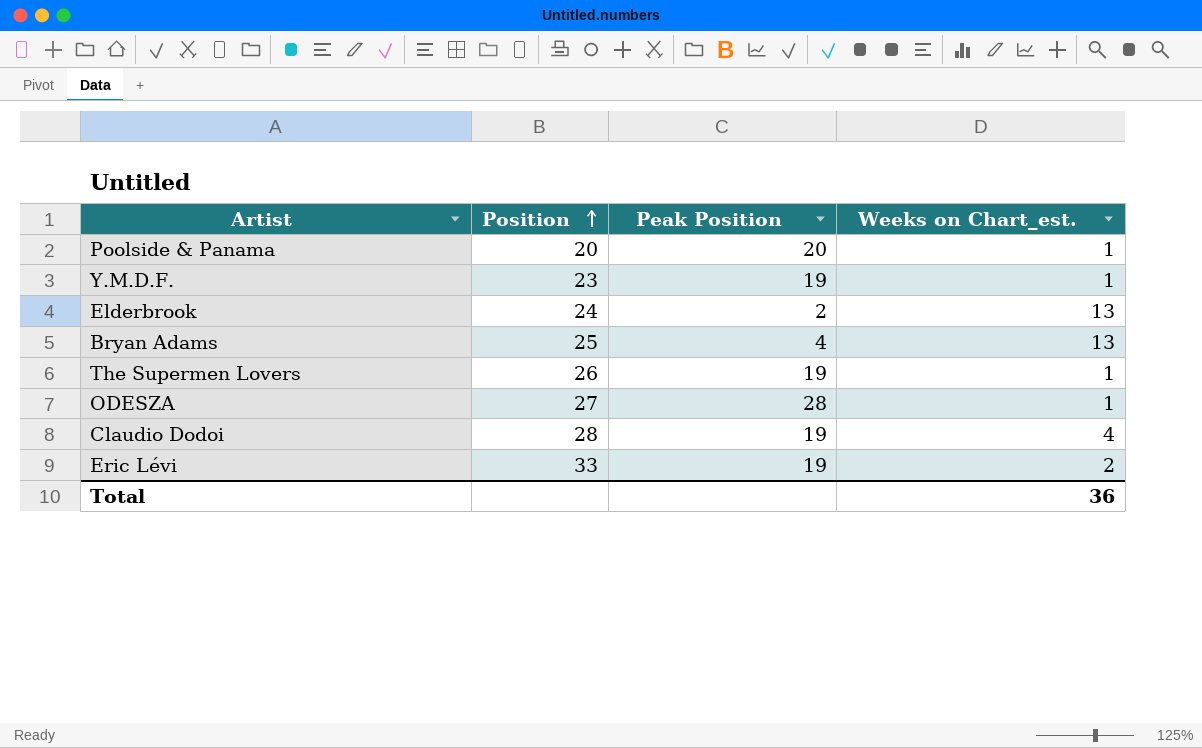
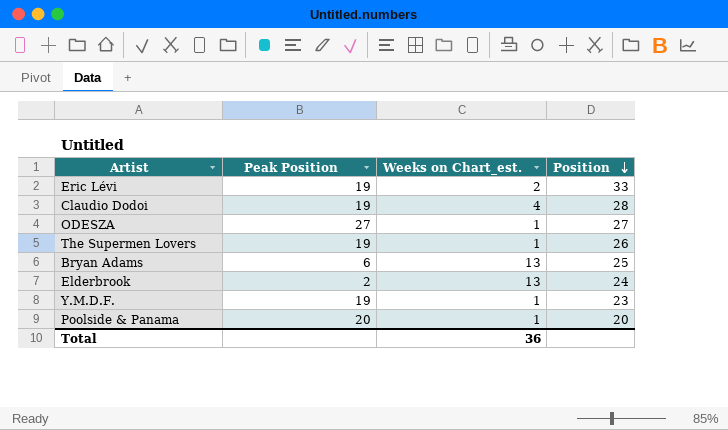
row order: Position ascending -> Position descending
column Position | position: 2 -> 4
ODESZA | Peak Position: 28 -> 27
Bryan Adams | Peak Position: 4 -> 6

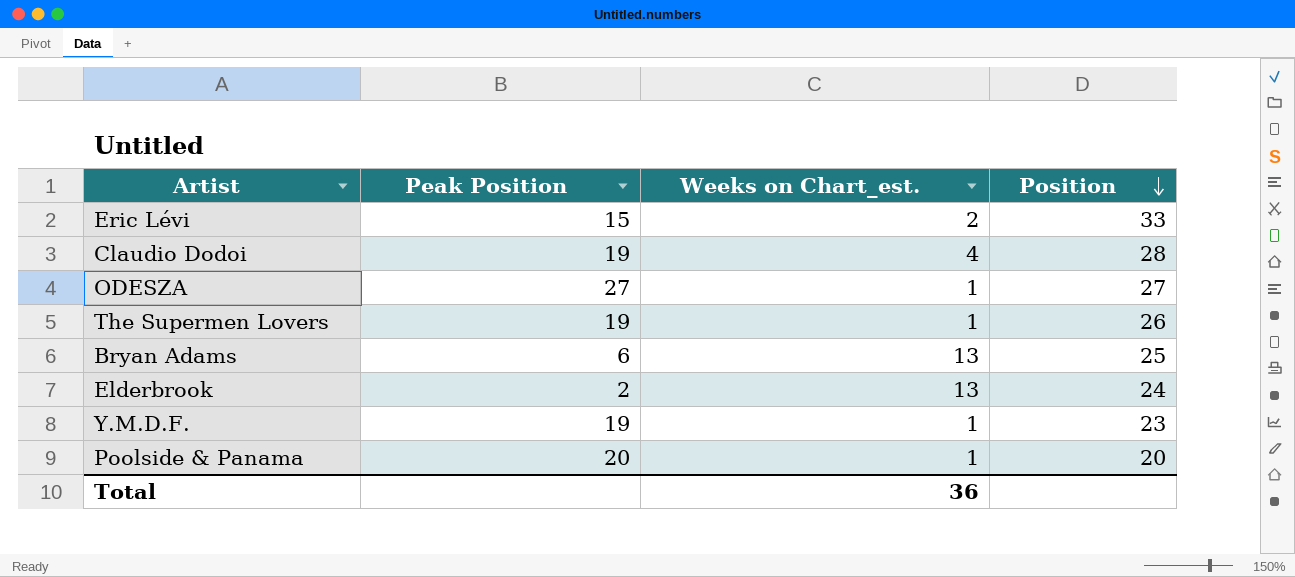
Eric Lévi | Peak Position: 19 -> 15

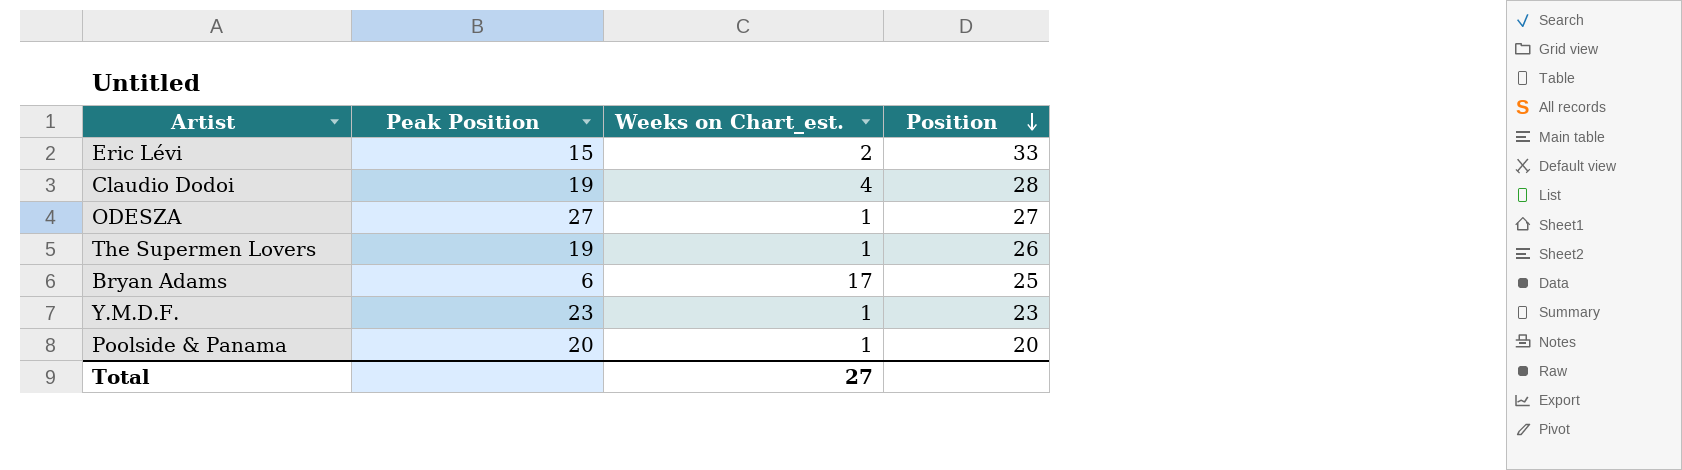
row Elderbrook: 2 | 13 | 24 -> none
Bryan Adams | Weeks on Chart_est.: 13 -> 17
Y.M.D.F. | Peak Position: 19 -> 23
Total | Weeks on Chart_est.: 36 -> 27

